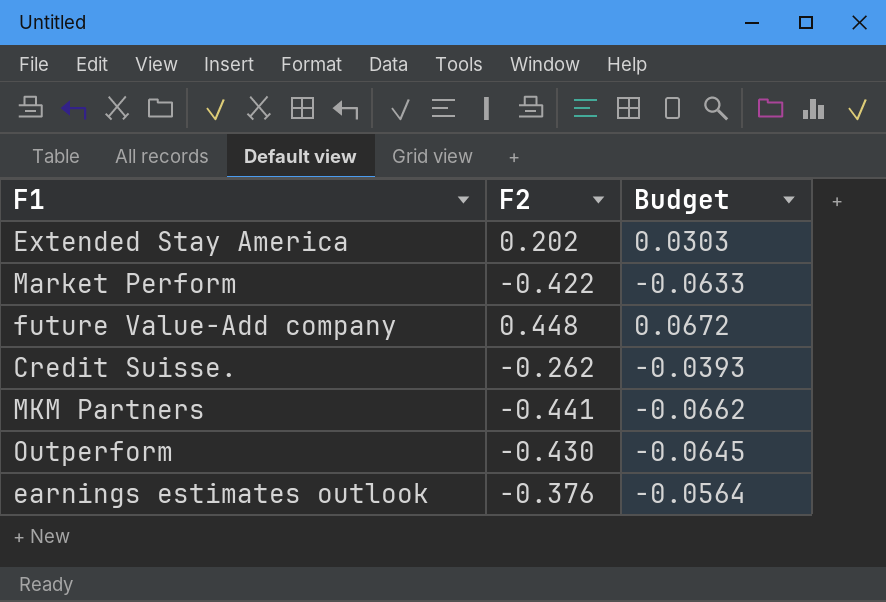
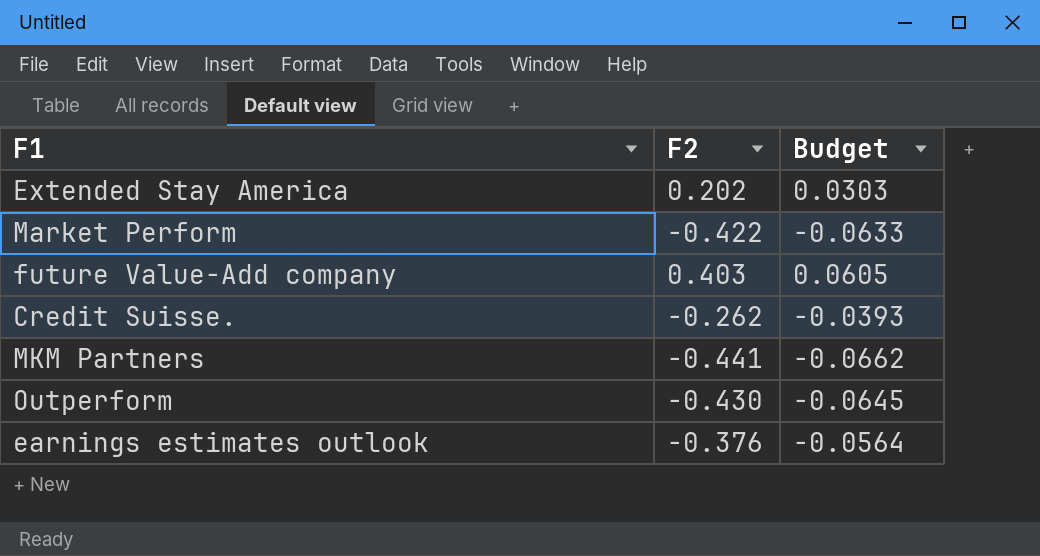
future Value-Add company | F2: 0.448 -> 0.403
future Value-Add company | Budget: 0.0672 -> 0.0605

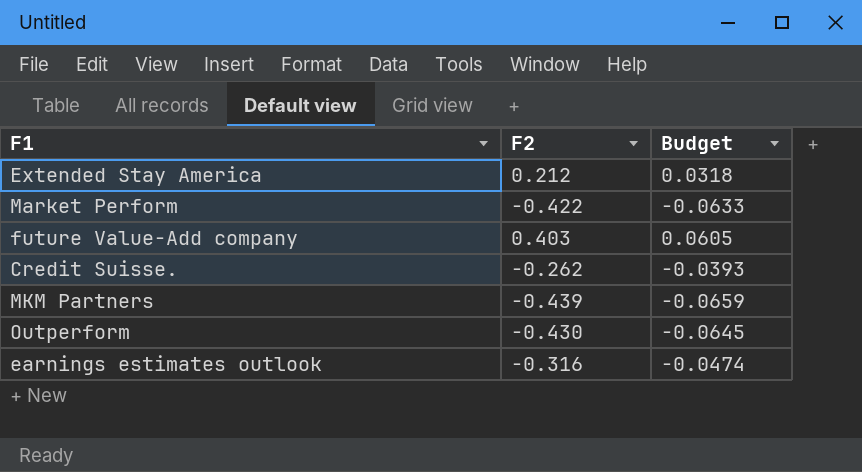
Extended Stay America | F2: 0.202 -> 0.212
Extended Stay America | Budget: 0.0303 -> 0.0318
MKM Partners | F2: -0.441 -> -0.439
MKM Partners | Budget: -0.0662 -> -0.0659
earnings estimates outlook | F2: -0.376 -> -0.316
earnings estimates outlook | Budget: -0.0564 -> -0.0474

